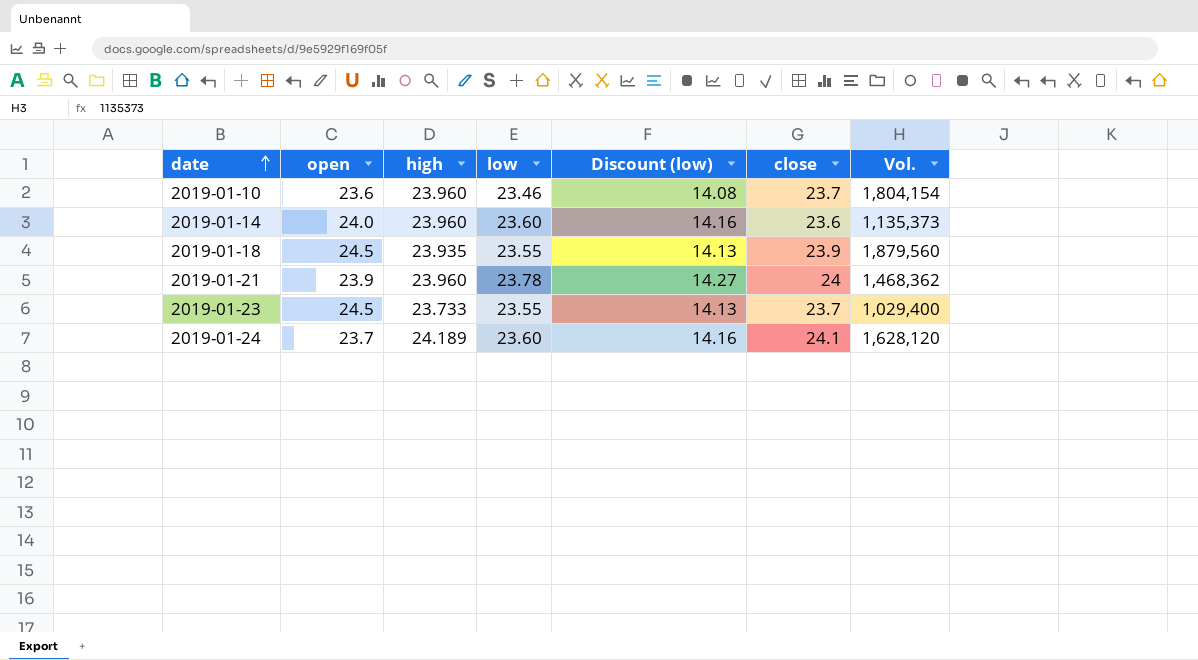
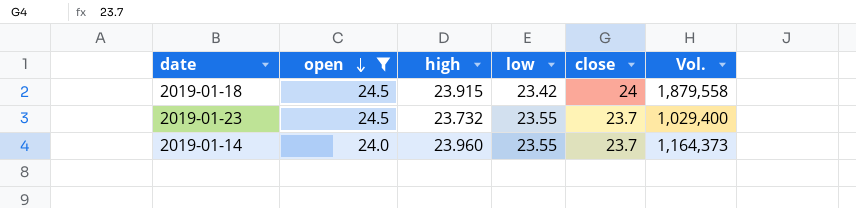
filter: none -> open >= 24.0
row order: date ascending -> open descending
column Discount (low) | formula: [low] * 0.6 -> none
2019-01-18 | high: 23.935 -> 23.915
2019-01-18 | low: 23.55 -> 23.42
2019-01-18 | close: 23.9 -> 24
2019-01-18 | Vol.: 1,879,560 -> 1,879,558
2019-01-23 | high: 23.733 -> 23.732
2019-01-14 | low: 23.60 -> 23.55
2019-01-14 | close: 23.6 -> 23.7
2019-01-14 | Vol.: 1,135,373 -> 1,164,373

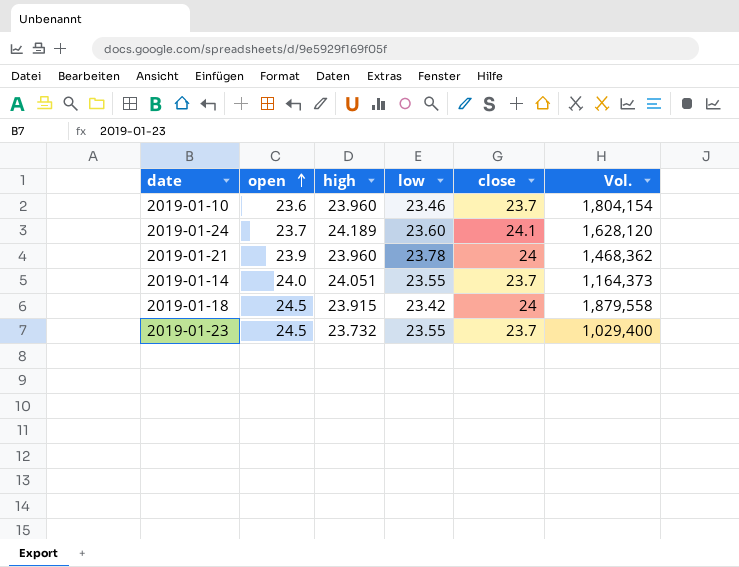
filter: open >= 24.0 -> none
row order: open descending -> open ascending
2019-01-14 | high: 23.960 -> 24.051

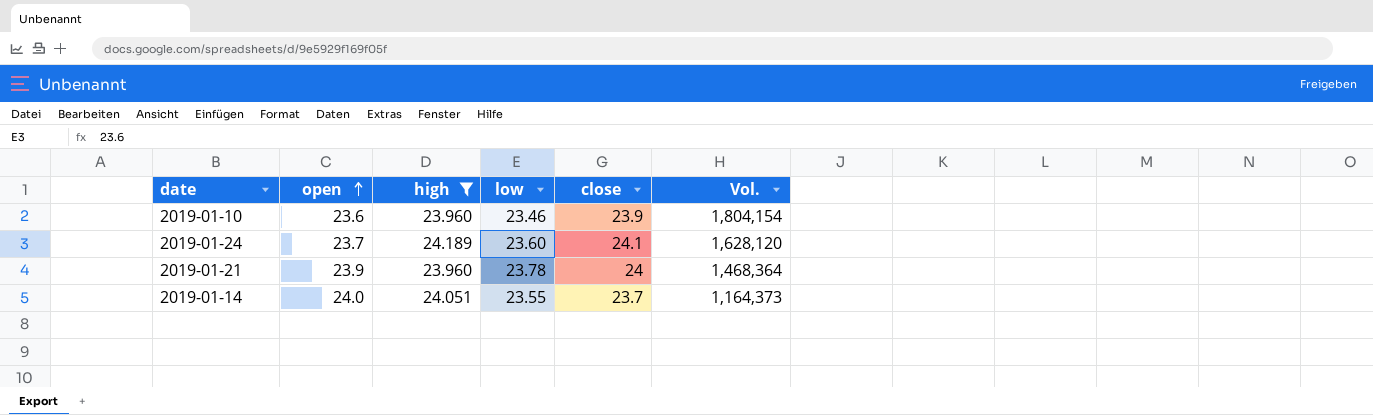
filter: none -> high >= 23.960
2019-01-10 | close: 23.7 -> 23.9
2019-01-21 | Vol.: 1,468,362 -> 1,468,364

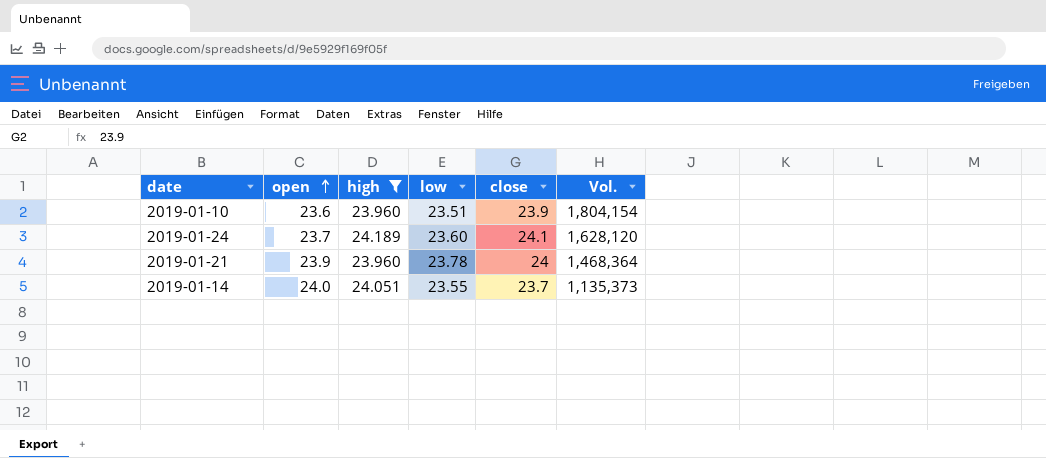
2019-01-10 | low: 23.46 -> 23.51
2019-01-14 | Vol.: 1,164,373 -> 1,135,373

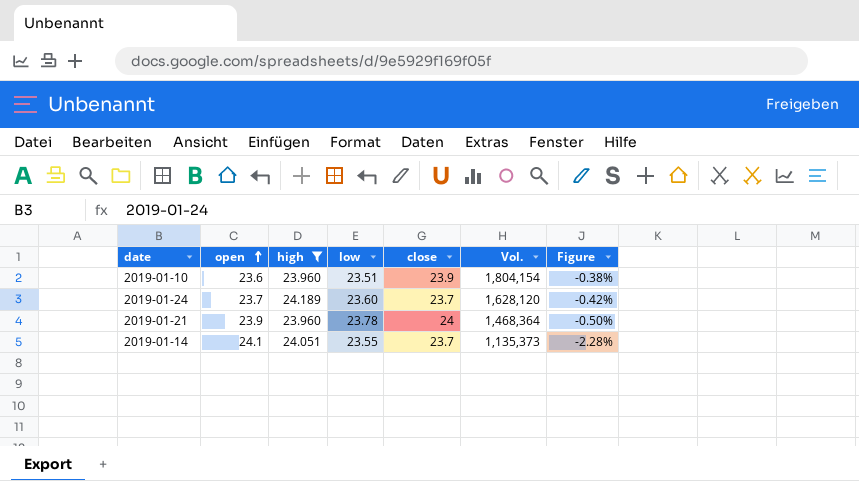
column Figure | formula: none -> ([low] - [open]) / [open]
2019-01-24 | close: 24.1 -> 23.7
2019-01-14 | open: 24.0 -> 24.1

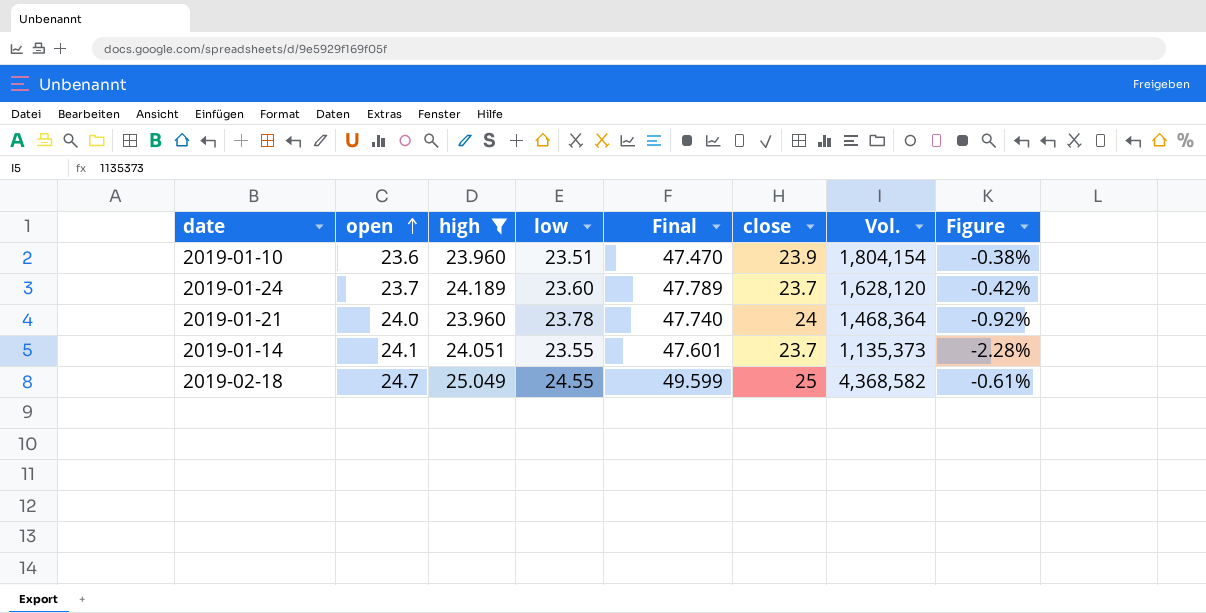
column Final | formula: none -> [high] + [low]
2019-01-21 | open: 23.9 -> 24.0
2019-01-21 | Figure: -0.50% -> -0.92%
row 2019-02-18: none -> 24.7 | 25.049 | 24.55 | 49.599 | 25 | 4,368,582 | -0.61%

